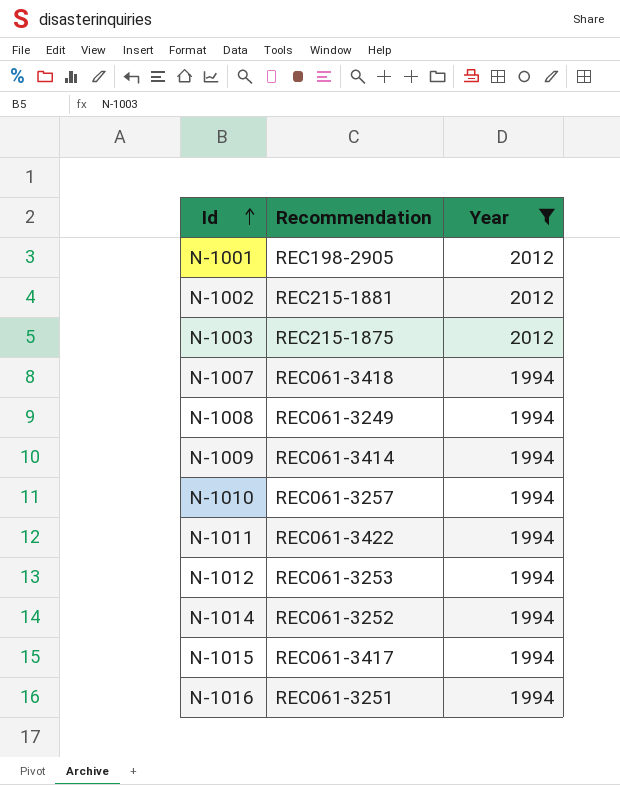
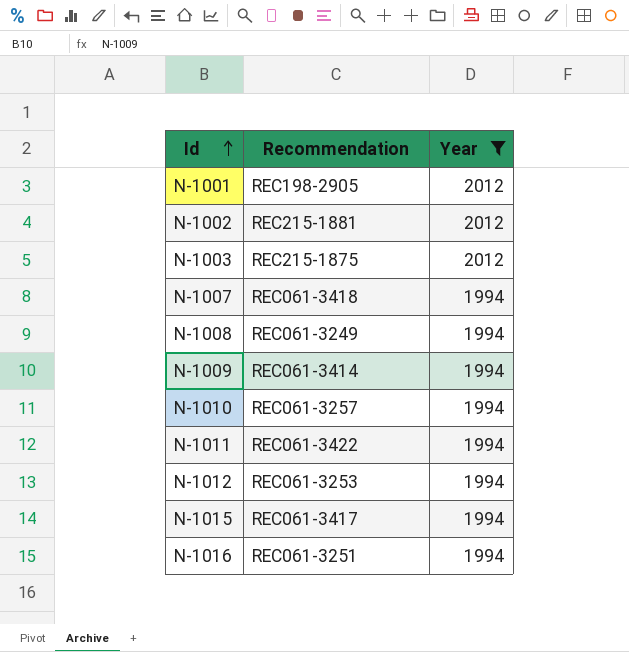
row N-1014: REC061-3252 | 1994 -> none

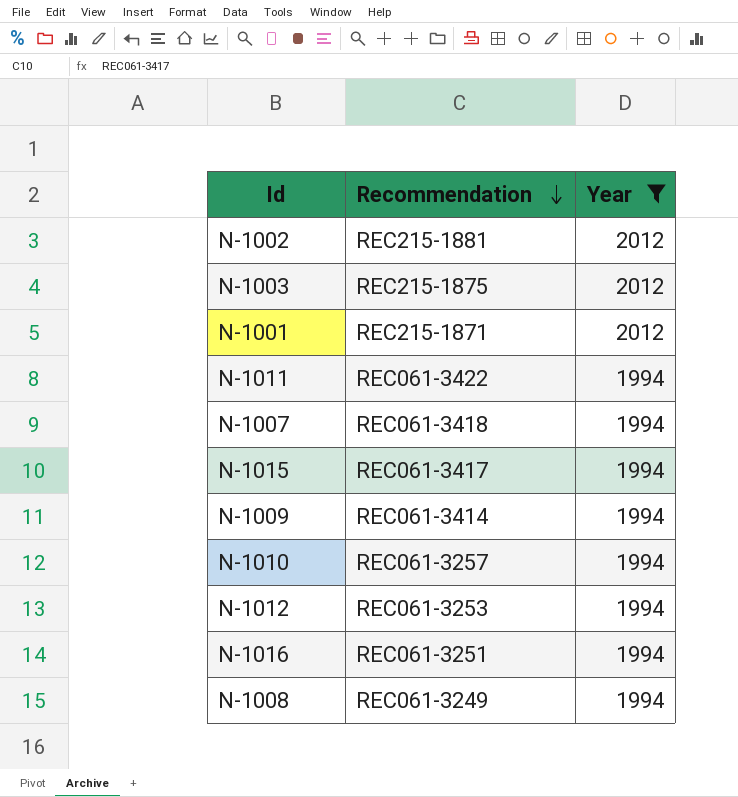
row order: Id ascending -> Recommendation descending
N-1001 | Recommendation: REC198-2905 -> REC215-1871

